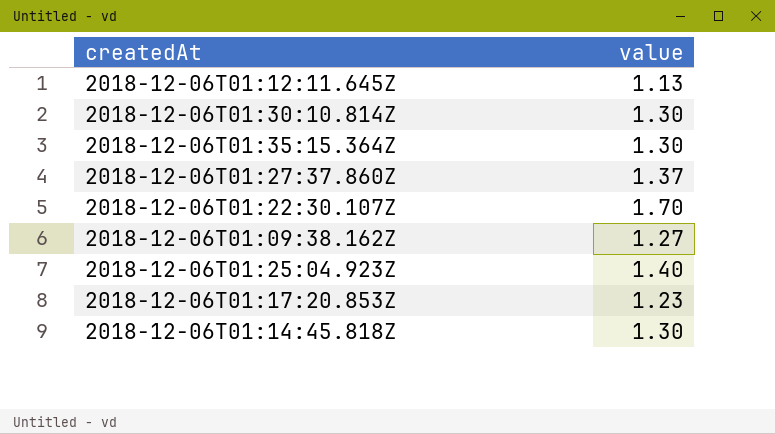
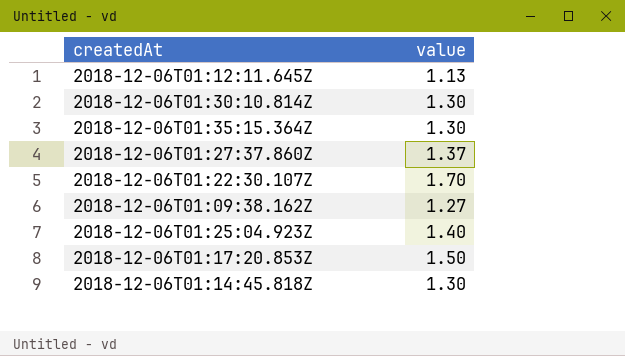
2018-12-06T01:17:20.853Z | value: 1.23 -> 1.50

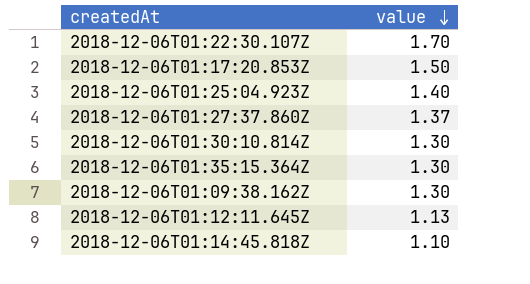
row order: none -> value descending
2018-12-06T01:09:38.162Z | value: 1.27 -> 1.30
2018-12-06T01:14:45.818Z | value: 1.30 -> 1.10

